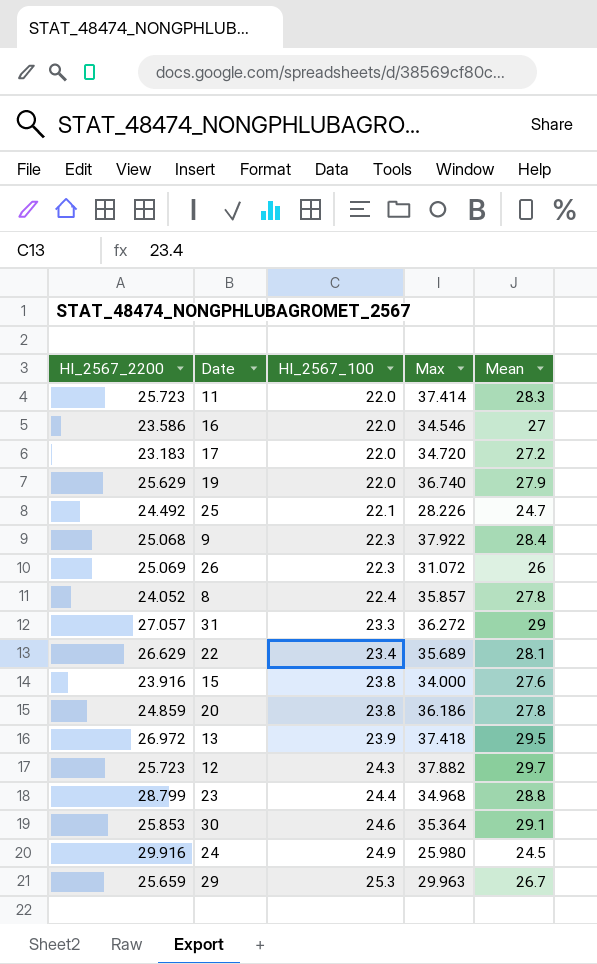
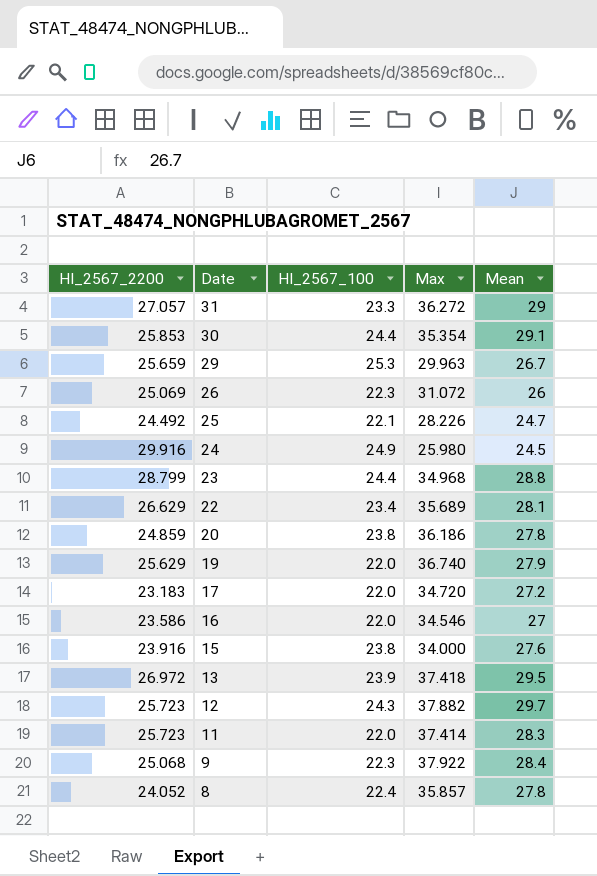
row order: HI_2567_100 ascending -> Date descending
30 | HI_2567_100: 24.6 -> 24.4
30 | Max: 35.364 -> 35.354

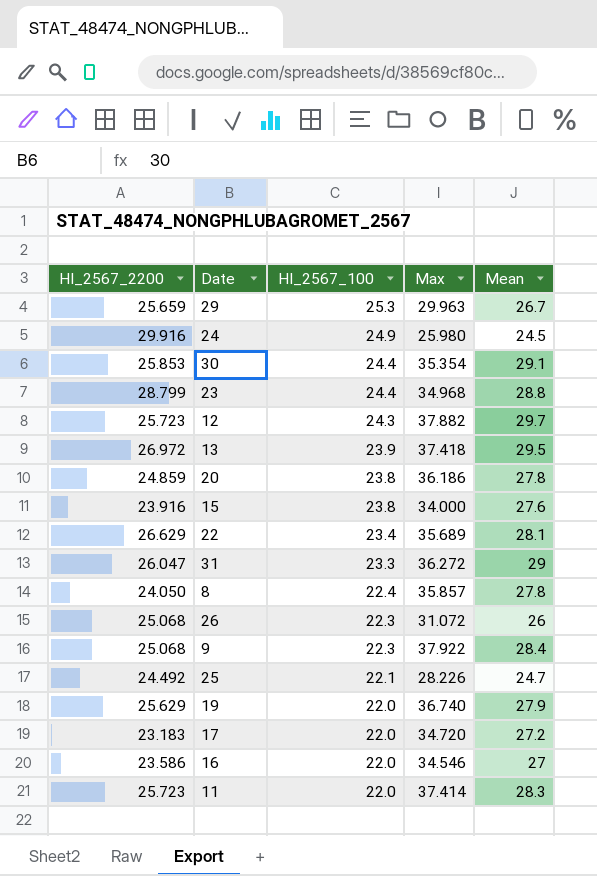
row order: Date descending -> HI_2567_100 descending
31 | HI_2567_2200: 27.057 -> 26.047
8 | HI_2567_2200: 24.052 -> 24.050
26 | HI_2567_2200: 25.069 -> 25.068

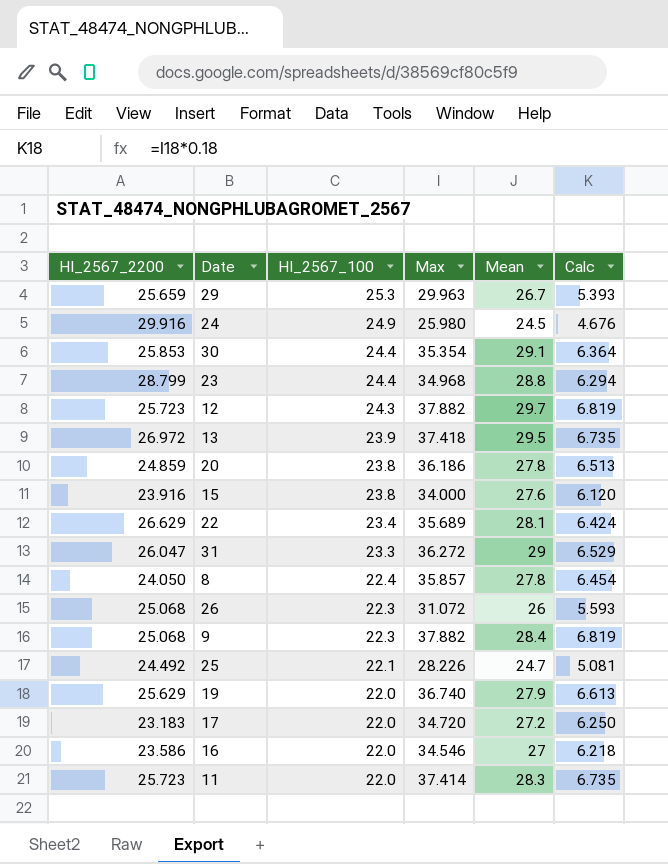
column Calc | formula: none -> [Max] * 0.18
9 | Max: 37.922 -> 37.882

